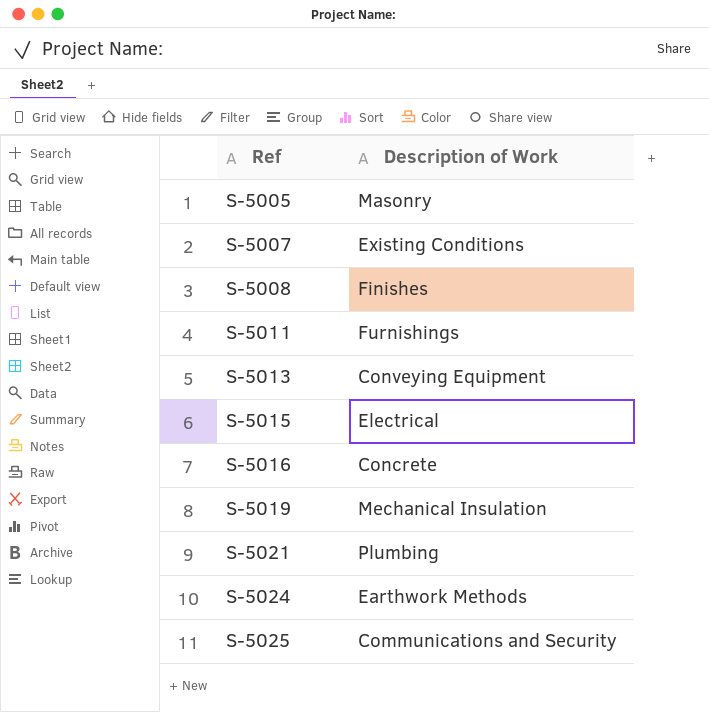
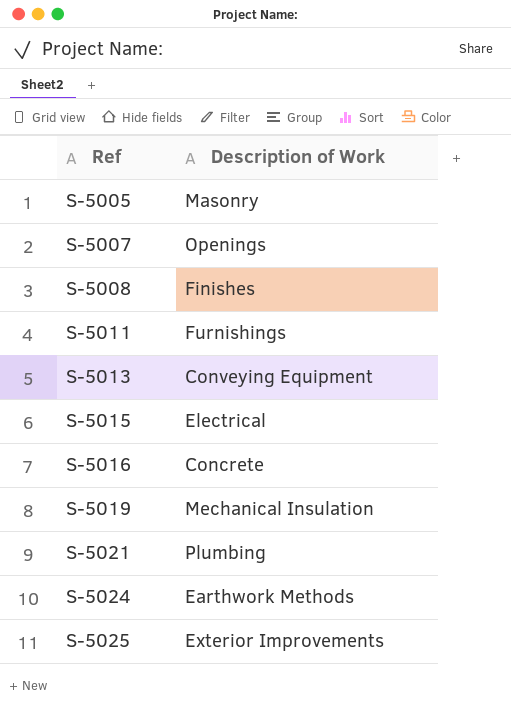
S-5007 | Description of Work: Existing Conditions -> Openings
S-5025 | Description of Work: Communications and Security -> Exterior Improvements

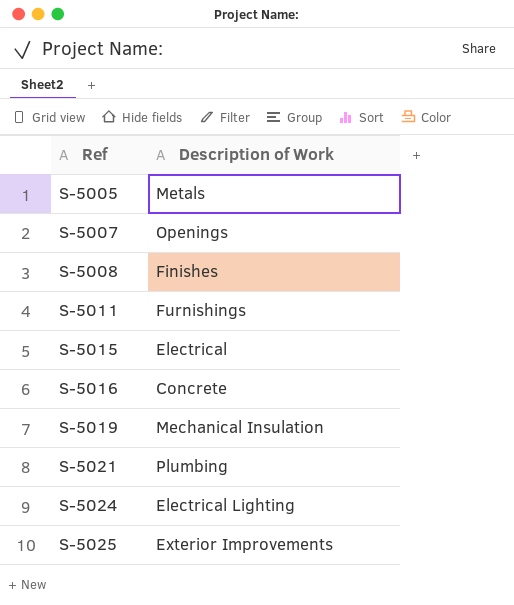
row S-5013: Conveying Equipment -> none
S-5005 | Description of Work: Masonry -> Metals
S-5024 | Description of Work: Earthwork Methods -> Electrical Lighting

